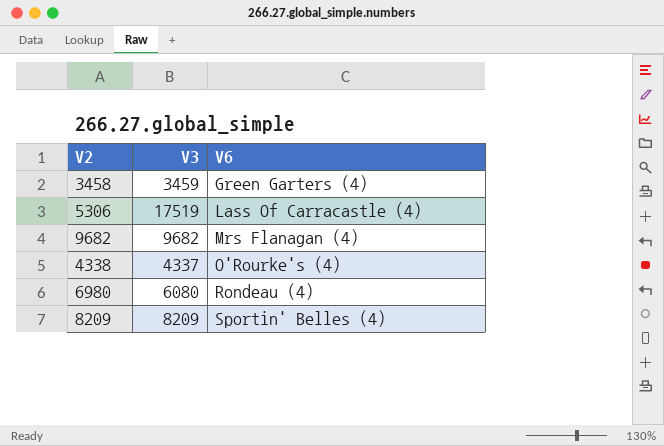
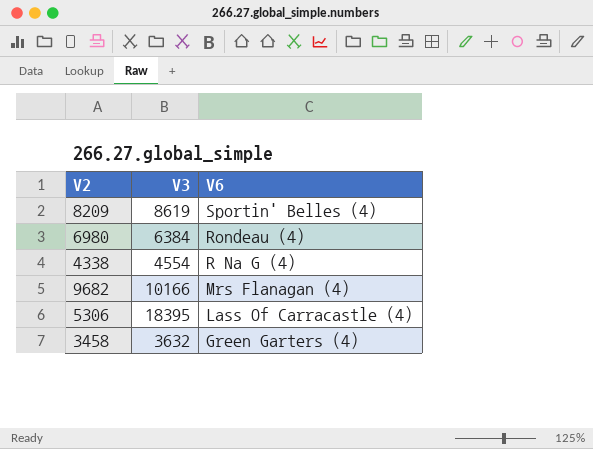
row order: V6 ascending -> V6 descending
8209 | V3: 8209 -> 8619
6980 | V3: 6080 -> 6384
4338 | V3: 4337 -> 4554
4338 | V6: O'Rourke's (4) -> R Na G (4)
9682 | V3: 9682 -> 10166
5306 | V3: 17519 -> 18395
3458 | V3: 3459 -> 3632

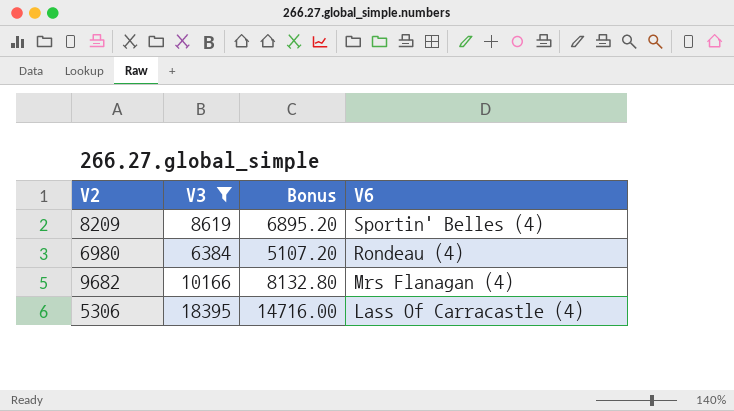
filter: none -> V3 >= 6384
column Bonus | formula: none -> [V3] * 0.8

